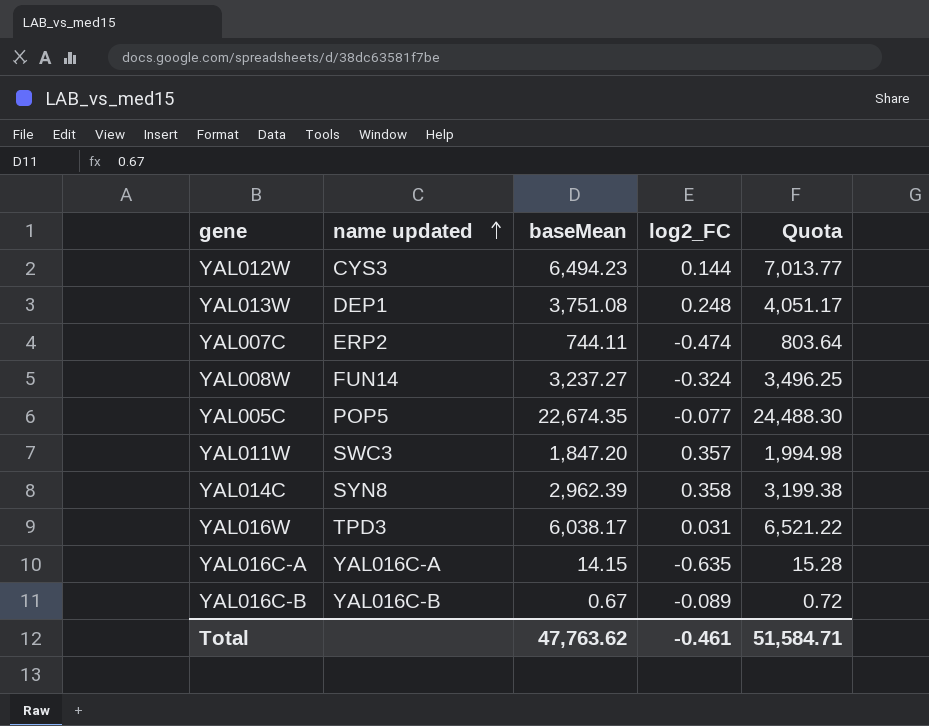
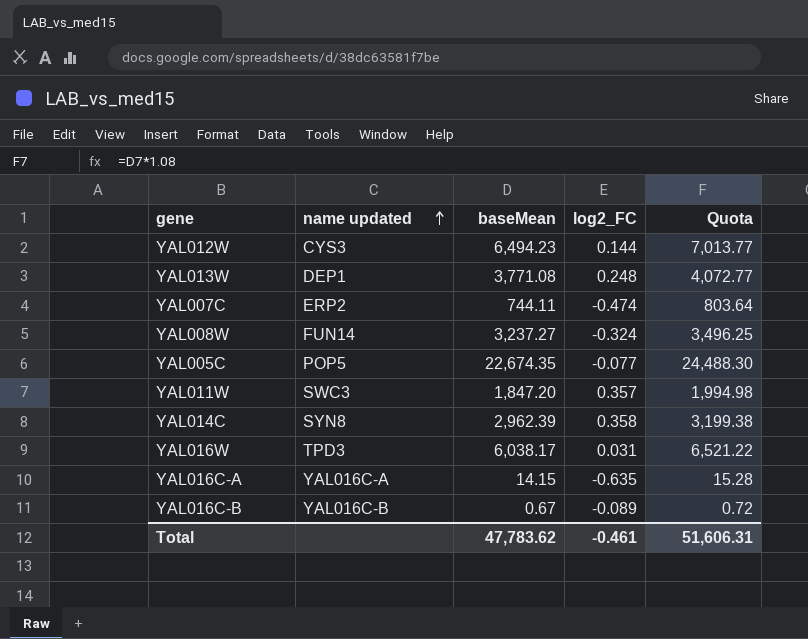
YAL013W | baseMean: 3,751.08 -> 3,771.08
YAL013W | Quota: 4,051.17 -> 4,072.77
Total | baseMean: 47,763.62 -> 47,783.62
Total | Quota: 51,584.71 -> 51,606.31

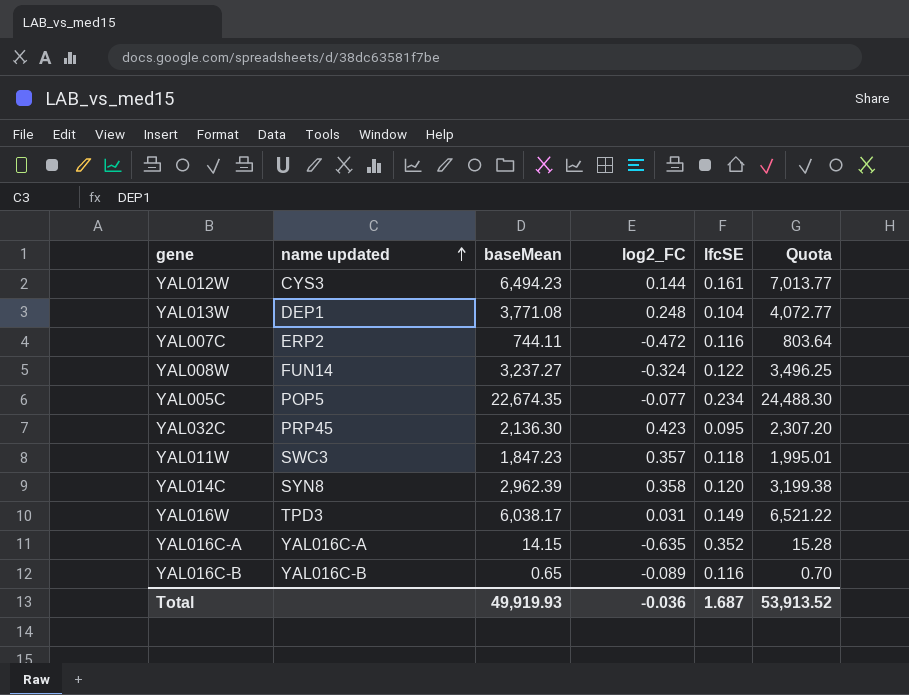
column lfcSE | position: none -> 5
YAL007C | log2_FC: -0.474 -> -0.472
row YAL032C: none -> PRP45 | 2,136.30 | 0.423 | 0.095 | 2,307.20
YAL011W | baseMean: 1,847.20 -> 1,847.23
YAL011W | Quota: 1,994.98 -> 1,995.01
YAL016C-B | baseMean: 0.67 -> 0.65
YAL016C-B | Quota: 0.72 -> 0.70
Total | baseMean: 47,783.62 -> 49,919.93
Total | log2_FC: -0.461 -> -0.036
Total | Quota: 51,606.31 -> 53,913.52

